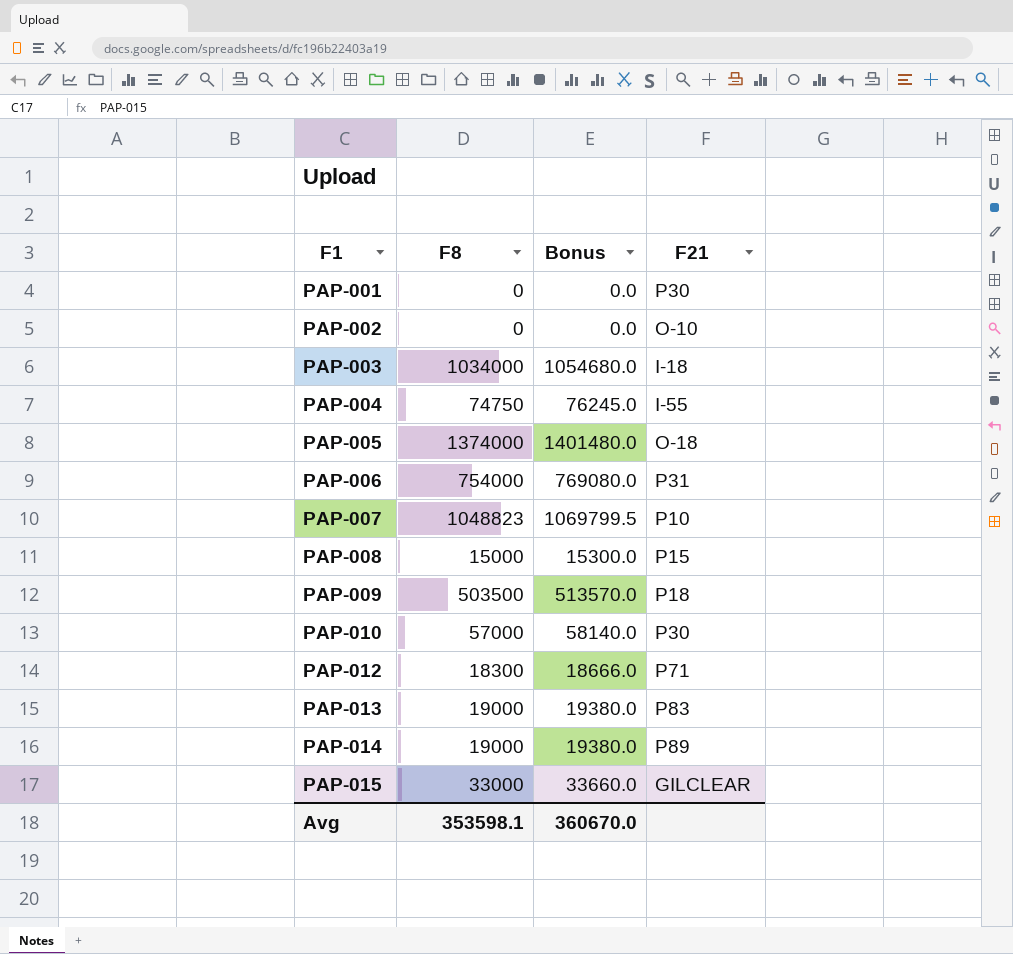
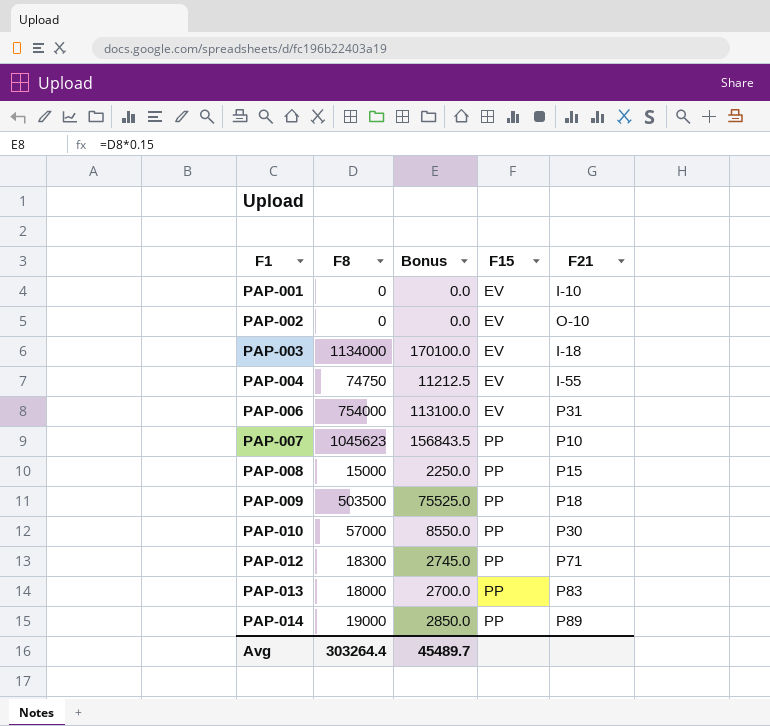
column Bonus | formula: [F8] * 1.02 -> [F8] * 0.15
column F15 | position: none -> 4
row PAP-005: 1374000 | 1401480.0 | O-18 -> none
row PAP-015: 33000 | 33660.0 | GILCLEAR -> none
PAP-001 | F21: P30 -> I-10
PAP-003 | F8: 1034000 -> 1134000
PAP-007 | F8: 1048823 -> 1045623
PAP-013 | F8: 19000 -> 18000
Avg | F8: 353598.1 -> 303264.4
Avg | Bonus: 360670.0 -> 45489.7

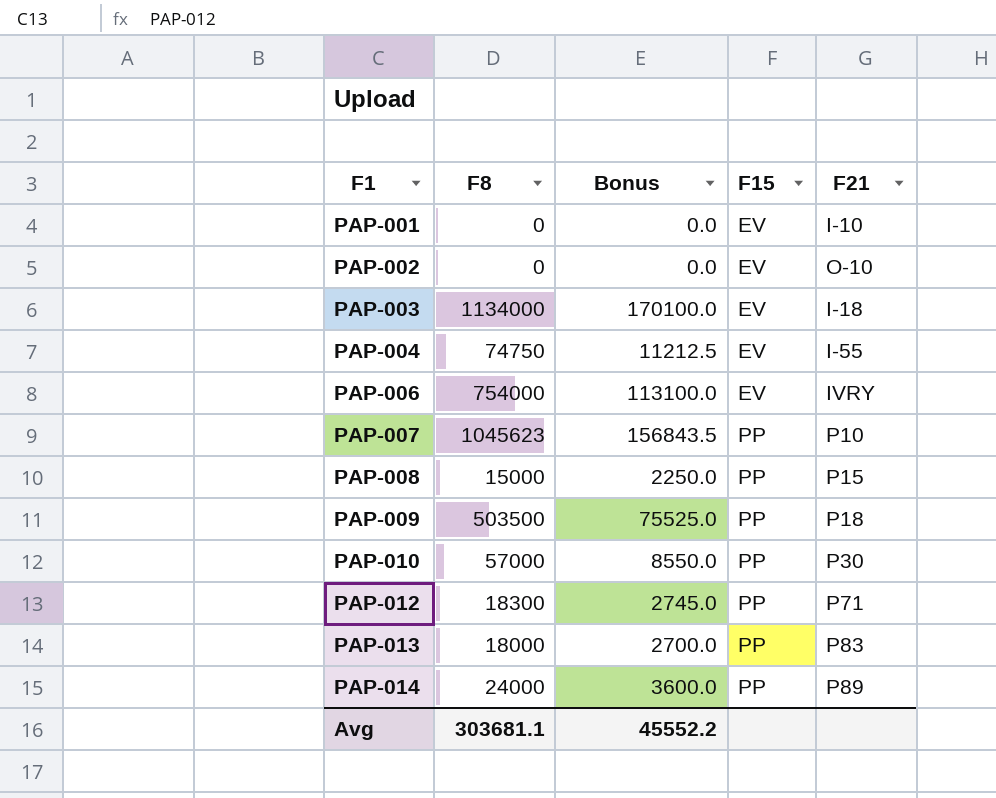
PAP-006 | F21: P31 -> IVRY
PAP-014 | F8: 19000 -> 24000
PAP-014 | Bonus: 2850.0 -> 3600.0
Avg | F8: 303264.4 -> 303681.1
Avg | Bonus: 45489.7 -> 45552.2

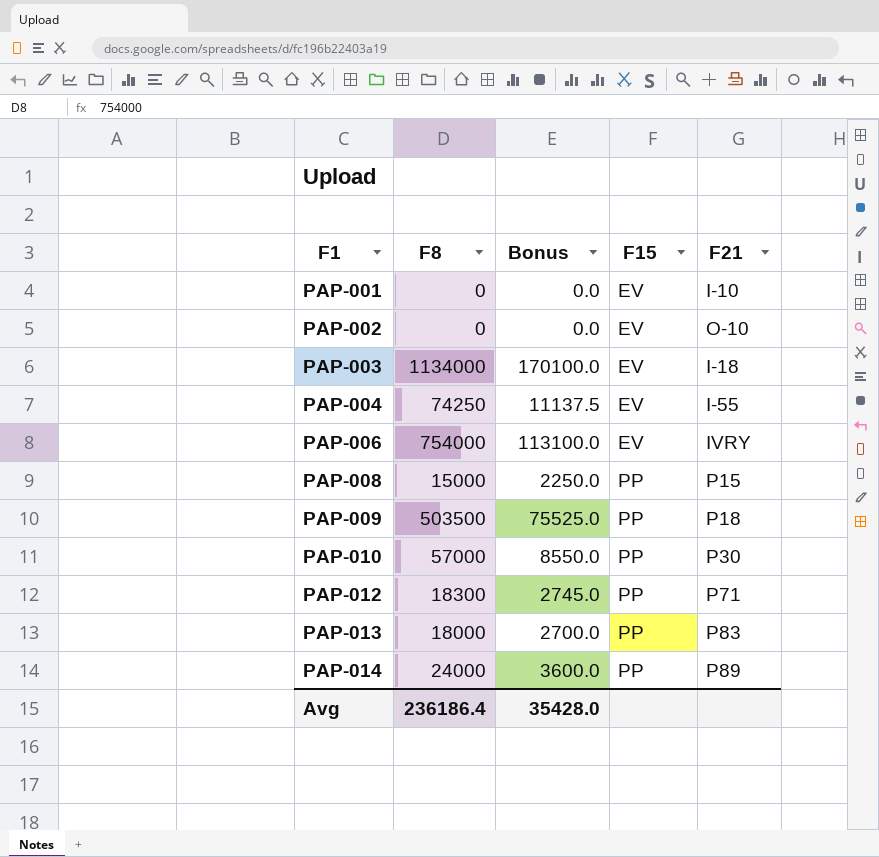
row PAP-007: 1045623 | 156843.5 | PP | P10 -> none
PAP-004 | F8: 74750 -> 74250
PAP-004 | Bonus: 11212.5 -> 11137.5
Avg | F8: 303681.1 -> 236186.4
Avg | Bonus: 45552.2 -> 35428.0

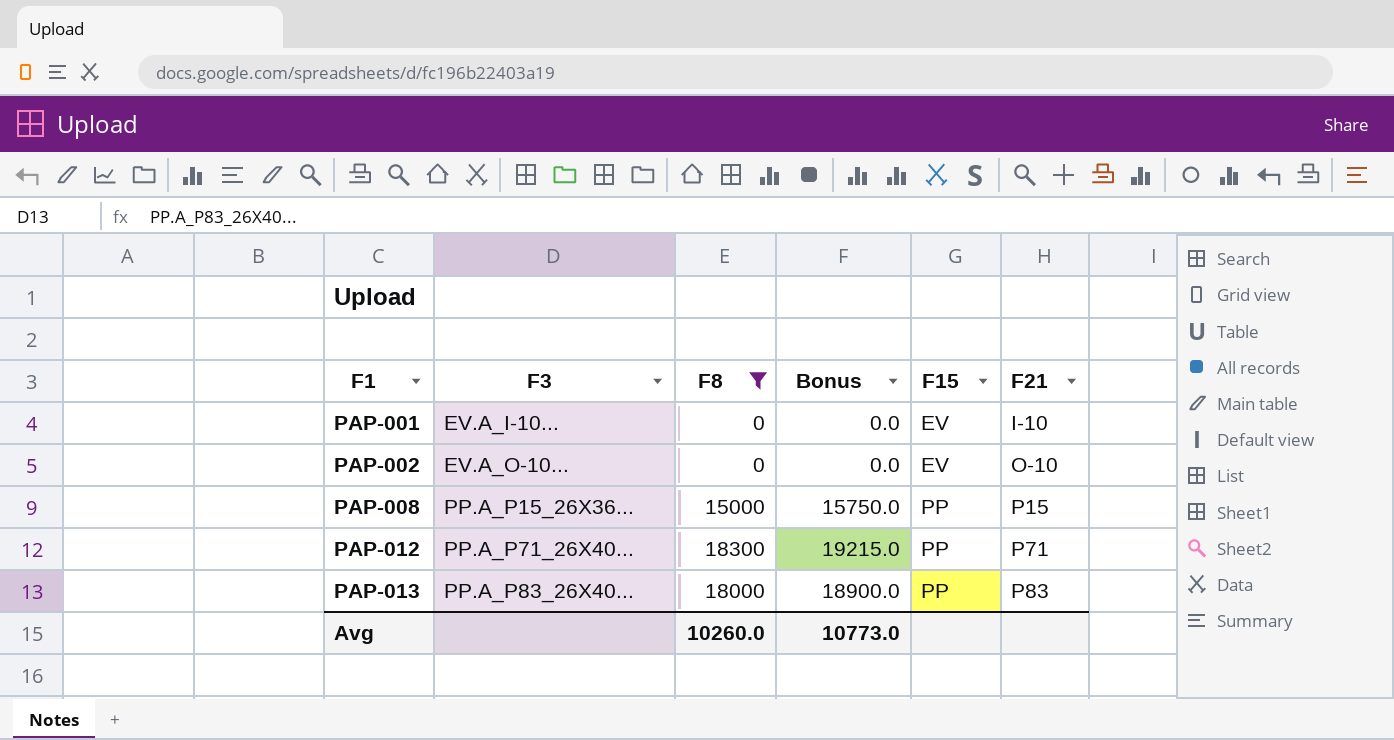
filter: none -> F8 <= 18300
column F3 | position: none -> 2
column Bonus | formula: [F8] * 0.15 -> [F8] * 1.05
Avg | F8: 236186.4 -> 10260.0
Avg | Bonus: 35428.0 -> 10773.0

